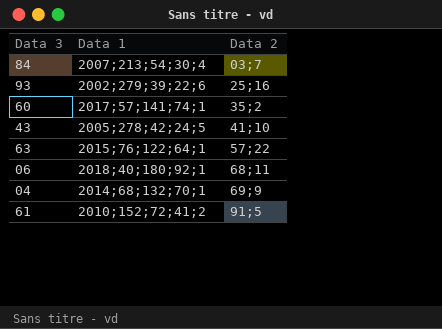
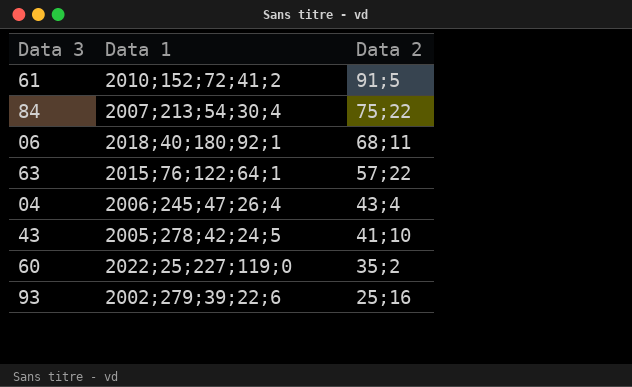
row order: Data 2 ascending -> Data 2 descending
84 | Data 2: 03;7 -> 75;22
04 | Data 1: 2014;68;132;70;1 -> 2006;245;47;26;4
04 | Data 2: 69;9 -> 43;4
60 | Data 1: 2017;57;141;74;1 -> 2022;25;227;119;0

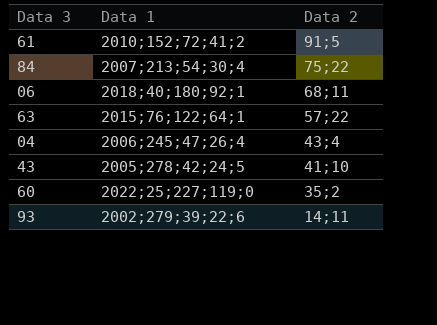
93 | Data 2: 25;16 -> 14;11

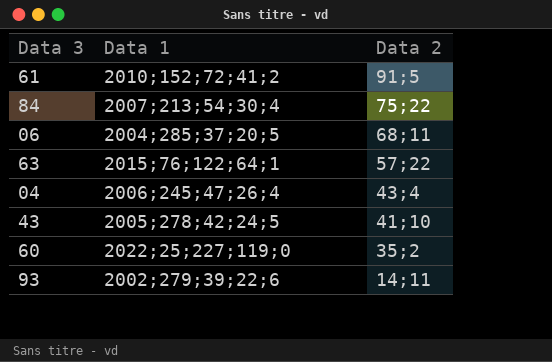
06 | Data 1: 2018;40;180;92;1 -> 2004;285;37;20;5

